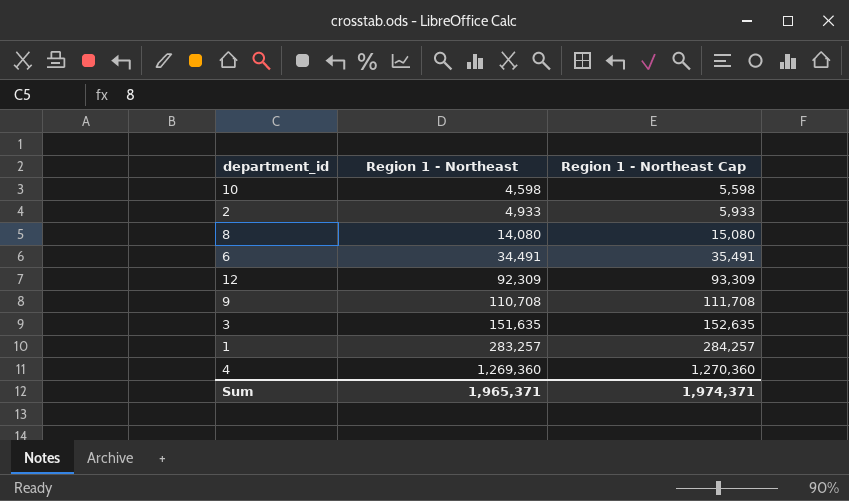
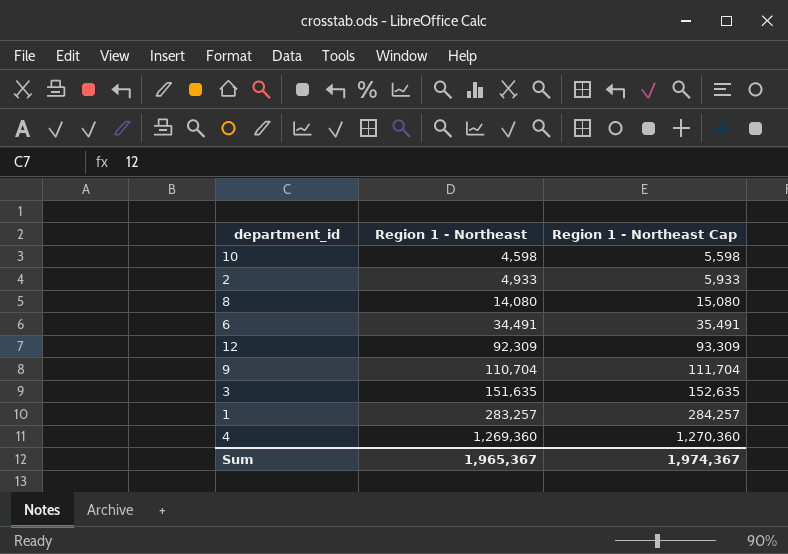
9 | Region 1 - Northeast: 110,708 -> 110,704
9 | Region 1 - Northeast Cap: 111,708 -> 111,704
Sum | Region 1 - Northeast: 1,965,371 -> 1,965,367
Sum | Region 1 - Northeast Cap: 1,974,371 -> 1,974,367

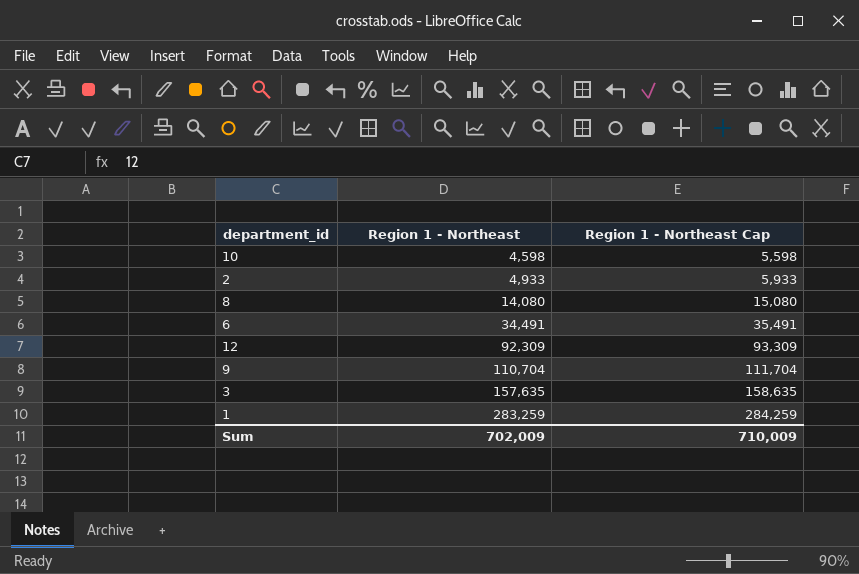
row 4: 1,269,360 | 1,270,360 -> none
3 | Region 1 - Northeast: 151,635 -> 157,635
3 | Region 1 - Northeast Cap: 152,635 -> 158,635
1 | Region 1 - Northeast: 283,257 -> 283,259
1 | Region 1 - Northeast Cap: 284,257 -> 284,259
Sum | Region 1 - Northeast: 1,965,367 -> 702,009
Sum | Region 1 - Northeast Cap: 1,974,367 -> 710,009

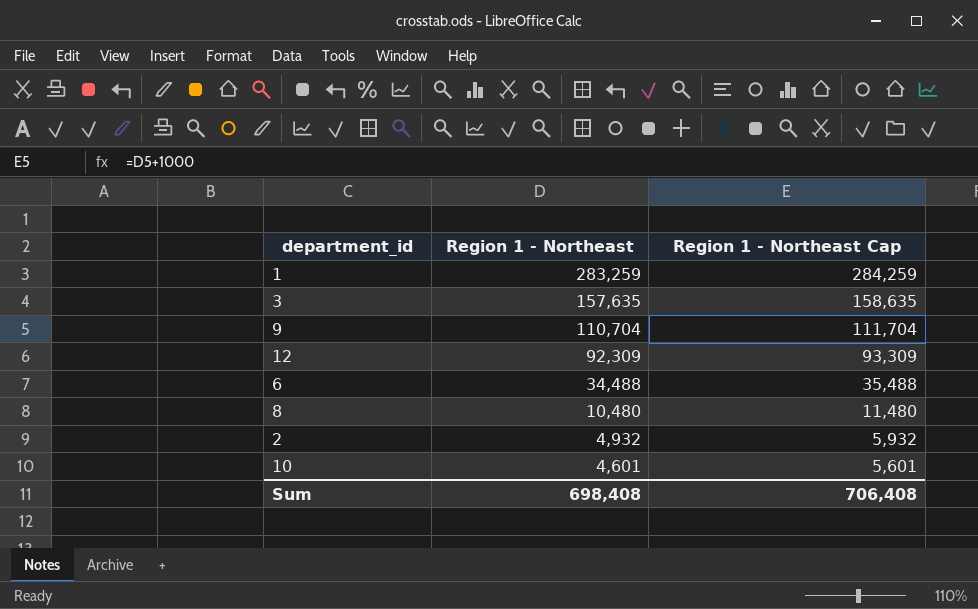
row order: Region 1 - Northeast ascending -> Region 1 - Northeast descending
6 | Region 1 - Northeast: 34,491 -> 34,488
6 | Region 1 - Northeast Cap: 35,491 -> 35,488
8 | Region 1 - Northeast: 14,080 -> 10,480
8 | Region 1 - Northeast Cap: 15,080 -> 11,480
2 | Region 1 - Northeast: 4,933 -> 4,932
2 | Region 1 - Northeast Cap: 5,933 -> 5,932
10 | Region 1 - Northeast: 4,598 -> 4,601
10 | Region 1 - Northeast Cap: 5,598 -> 5,601
Sum | Region 1 - Northeast: 702,009 -> 698,408
Sum | Region 1 - Northeast Cap: 710,009 -> 706,408

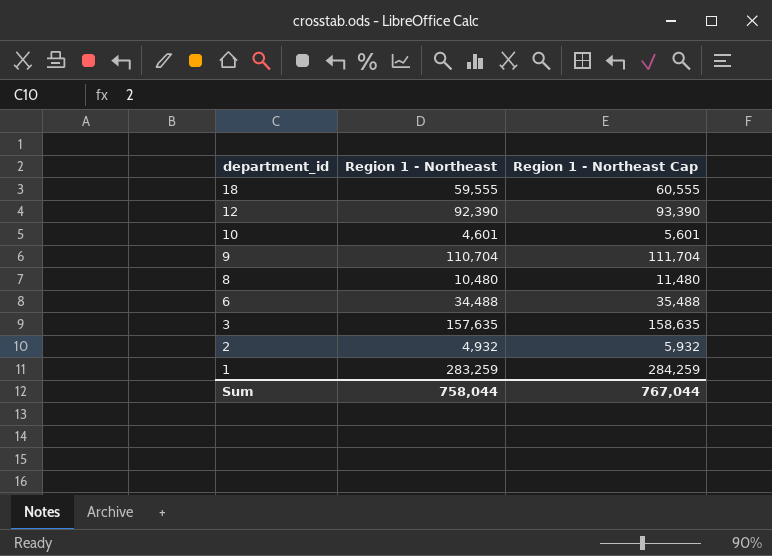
row order: Region 1 - Northeast descending -> department_id descending
row 18: none -> 59,555 | 60,555
12 | Region 1 - Northeast: 92,309 -> 92,390
12 | Region 1 - Northeast Cap: 93,309 -> 93,390
Sum | Region 1 - Northeast: 698,408 -> 758,044
Sum | Region 1 - Northeast Cap: 706,408 -> 767,044

